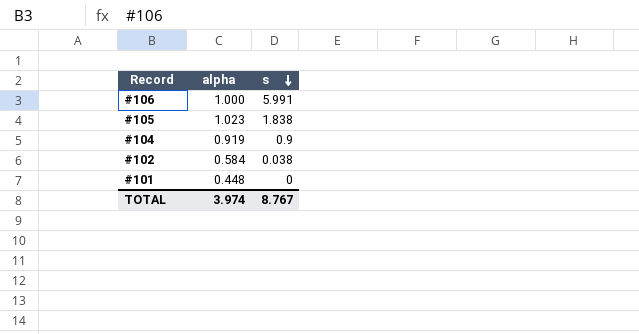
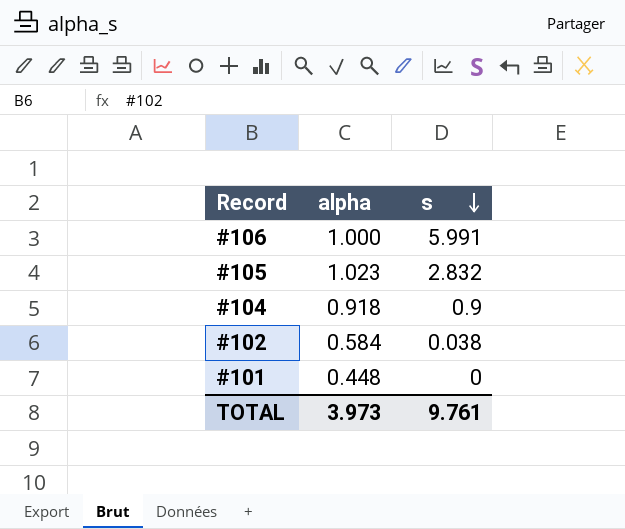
#105 | s: 1.838 -> 2.832
#104 | alpha: 0.919 -> 0.918
TOTAL | alpha: 3.974 -> 3.973
TOTAL | s: 8.767 -> 9.761

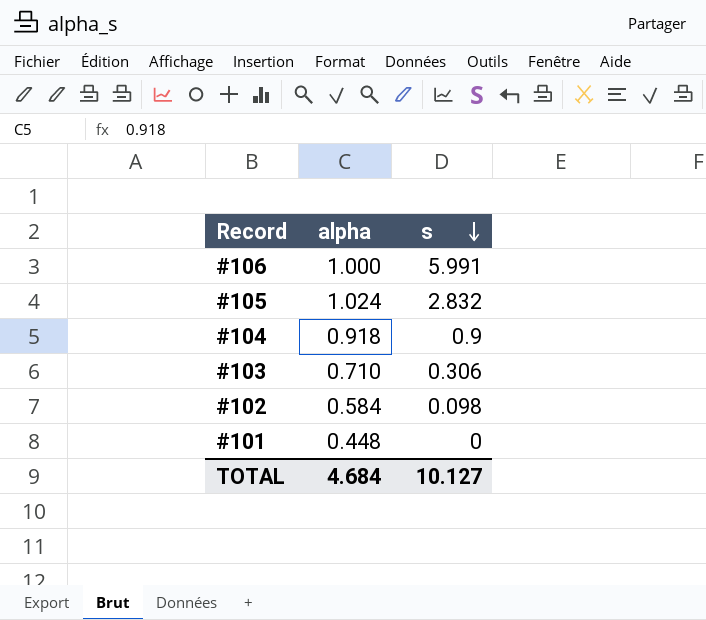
#105 | alpha: 1.023 -> 1.024
row #103: none -> 0.710 | 0.306
#102 | s: 0.038 -> 0.098
TOTAL | alpha: 3.973 -> 4.684
TOTAL | s: 9.761 -> 10.127

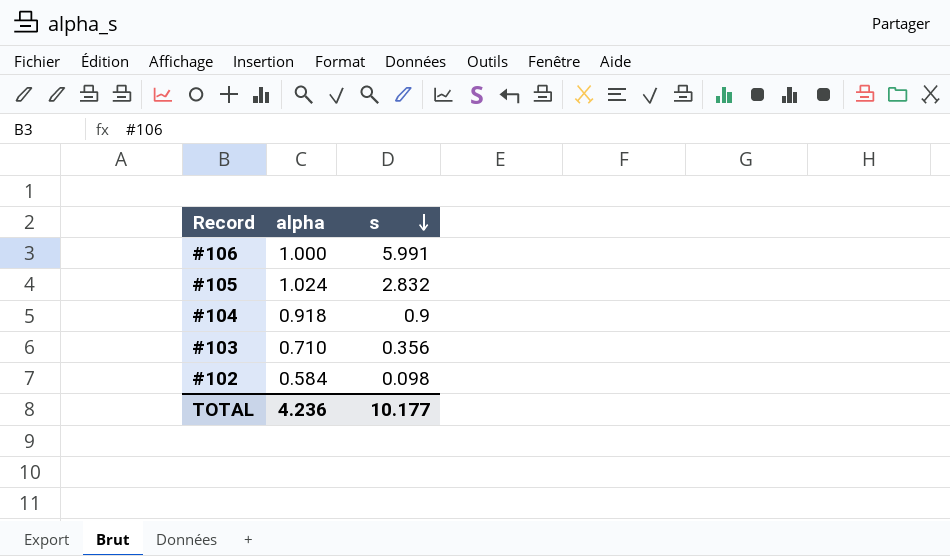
row #101: 0.448 | 0 -> none
#103 | s: 0.306 -> 0.356
TOTAL | alpha: 4.684 -> 4.236
TOTAL | s: 10.127 -> 10.177

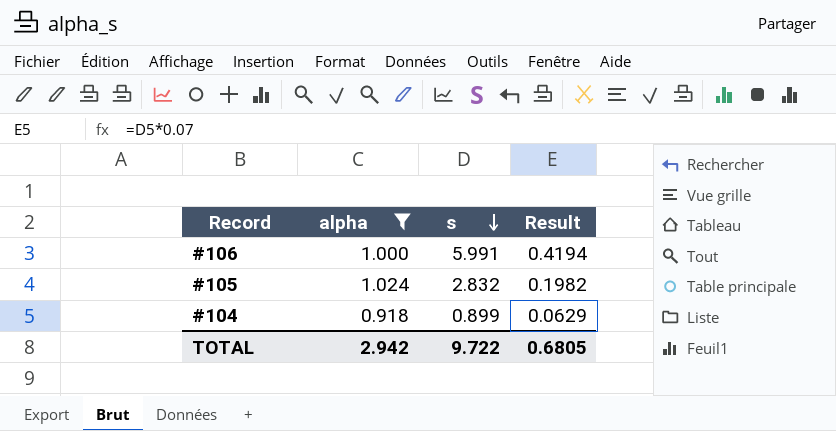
filter: none -> alpha >= 0.918
column Result | formula: none -> [s] * 0.07
#104 | s: 0.9 -> 0.899
TOTAL | alpha: 4.236 -> 2.942
TOTAL | s: 10.177 -> 9.722

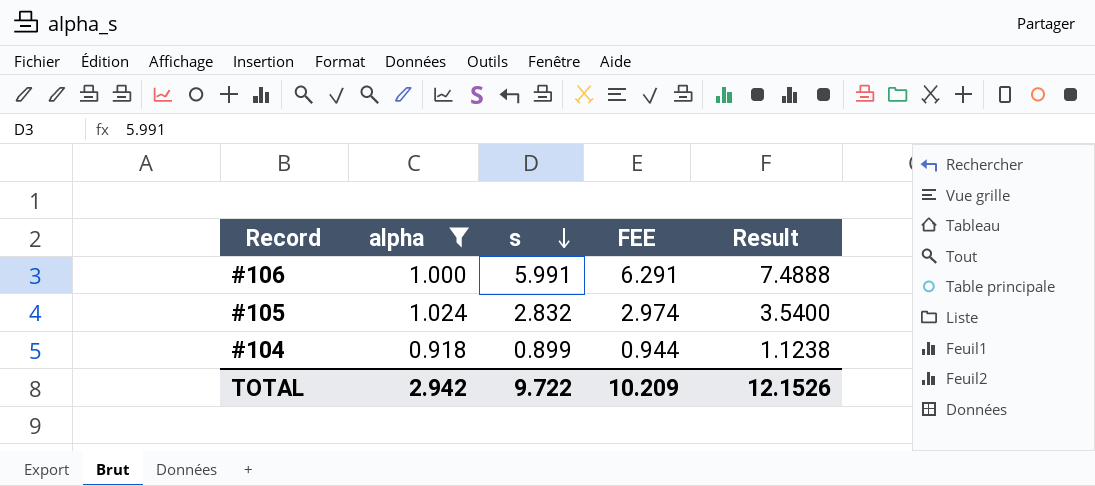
column FEE | formula: none -> [s] * 1.05
column Result | formula: [s] * 0.07 -> [s] * 1.25
TOTAL | Result: 0.6805 -> 12.1526

